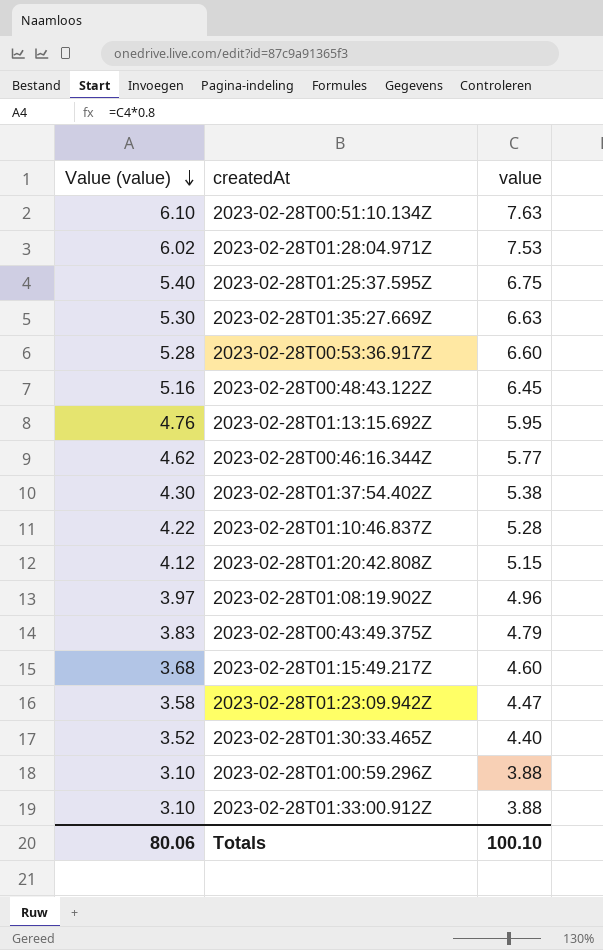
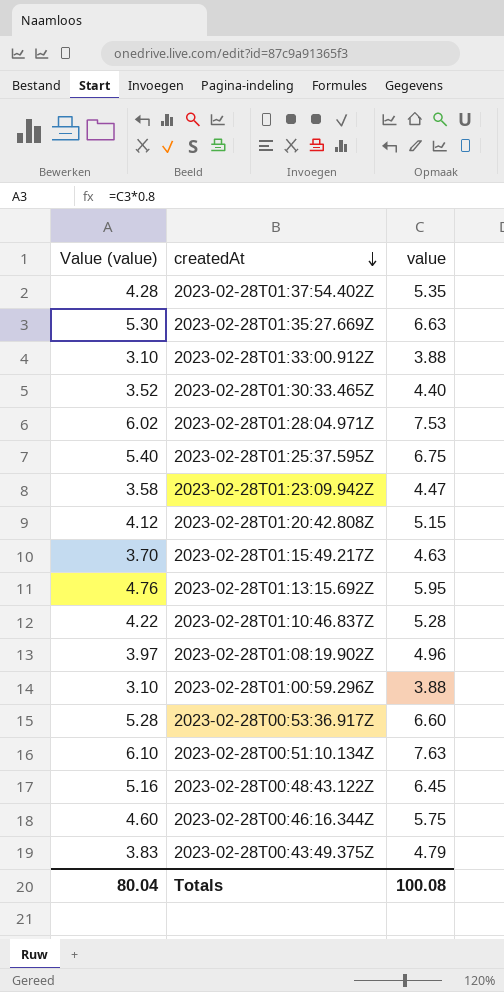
row order: Value (value) descending -> createdAt descending
2023-02-28T01:37:54.402Z | Value (value): 4.30 -> 4.28
2023-02-28T01:37:54.402Z | value: 5.38 -> 5.35
2023-02-28T01:15:49.217Z | Value (value): 3.68 -> 3.70
2023-02-28T01:15:49.217Z | value: 4.60 -> 4.63
2023-02-28T00:46:16.344Z | Value (value): 4.62 -> 4.60
2023-02-28T00:46:16.344Z | value: 5.77 -> 5.75
Totals | Value (value): 80.06 -> 80.04
Totals | value: 100.10 -> 100.08

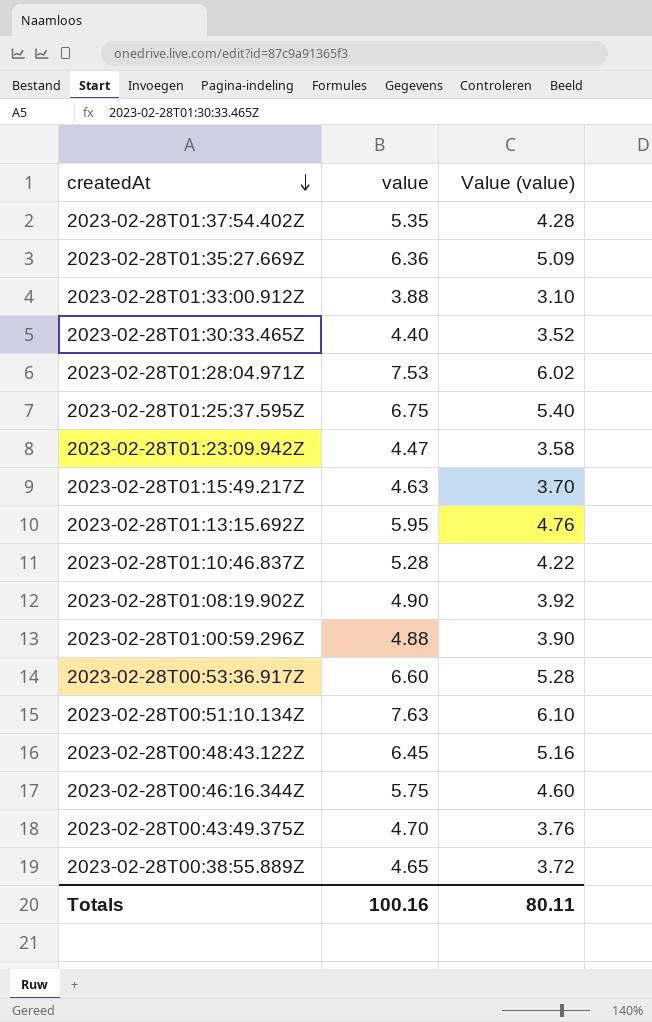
column Value (value) | position: 1 -> 3
row 2023-02-28T01:20:42.808Z: 4.12 | 5.15 -> none
2023-02-28T01:35:27.669Z | value: 6.63 -> 6.36
2023-02-28T01:35:27.669Z | Value (value): 5.30 -> 5.09
2023-02-28T01:08:19.902Z | value: 4.96 -> 4.90
2023-02-28T01:08:19.902Z | Value (value): 3.97 -> 3.92
2023-02-28T01:00:59.296Z | value: 3.88 -> 4.88
2023-02-28T01:00:59.296Z | Value (value): 3.10 -> 3.90
2023-02-28T00:43:49.375Z | value: 4.79 -> 4.70
2023-02-28T00:43:49.375Z | Value (value): 3.83 -> 3.76
row 2023-02-28T00:38:55.889Z: none -> 4.65 | 3.72
Totals | value: 100.08 -> 100.16
Totals | Value (value): 80.04 -> 80.11

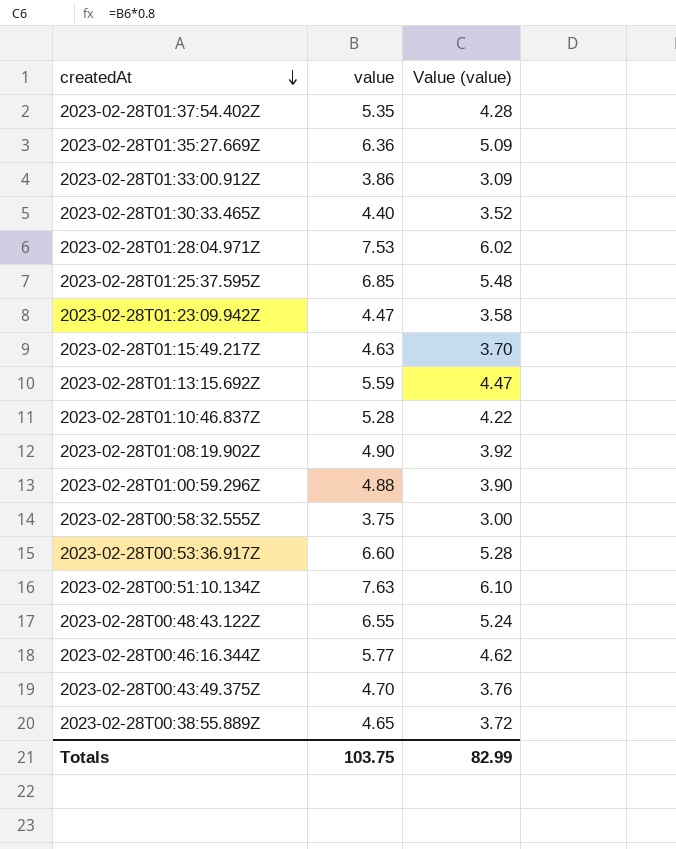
2023-02-28T01:33:00.912Z | value: 3.88 -> 3.86
2023-02-28T01:33:00.912Z | Value (value): 3.10 -> 3.09
2023-02-28T01:25:37.595Z | value: 6.75 -> 6.85
2023-02-28T01:25:37.595Z | Value (value): 5.40 -> 5.48
2023-02-28T01:13:15.692Z | value: 5.95 -> 5.59
2023-02-28T01:13:15.692Z | Value (value): 4.76 -> 4.47
row 2023-02-28T00:58:32.555Z: none -> 3.75 | 3.00
2023-02-28T00:48:43.122Z | value: 6.45 -> 6.55
2023-02-28T00:48:43.122Z | Value (value): 5.16 -> 5.24
2023-02-28T00:46:16.344Z | value: 5.75 -> 5.77
2023-02-28T00:46:16.344Z | Value (value): 4.60 -> 4.62
Totals | value: 100.16 -> 103.75
Totals | Value (value): 80.11 -> 82.99

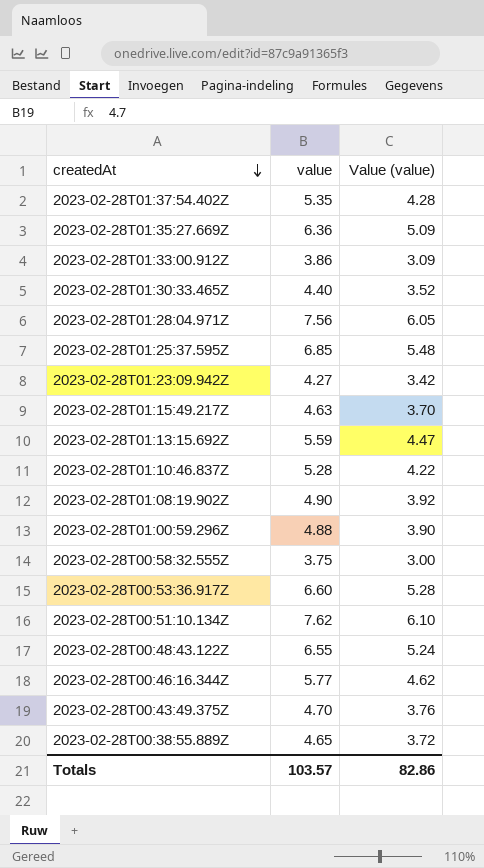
2023-02-28T01:28:04.971Z | value: 7.53 -> 7.56
2023-02-28T01:28:04.971Z | Value (value): 6.02 -> 6.05
2023-02-28T01:23:09.942Z | value: 4.47 -> 4.27
2023-02-28T01:23:09.942Z | Value (value): 3.58 -> 3.42
2023-02-28T00:51:10.134Z | value: 7.63 -> 7.62
Totals | value: 103.75 -> 103.57
Totals | Value (value): 82.99 -> 82.86

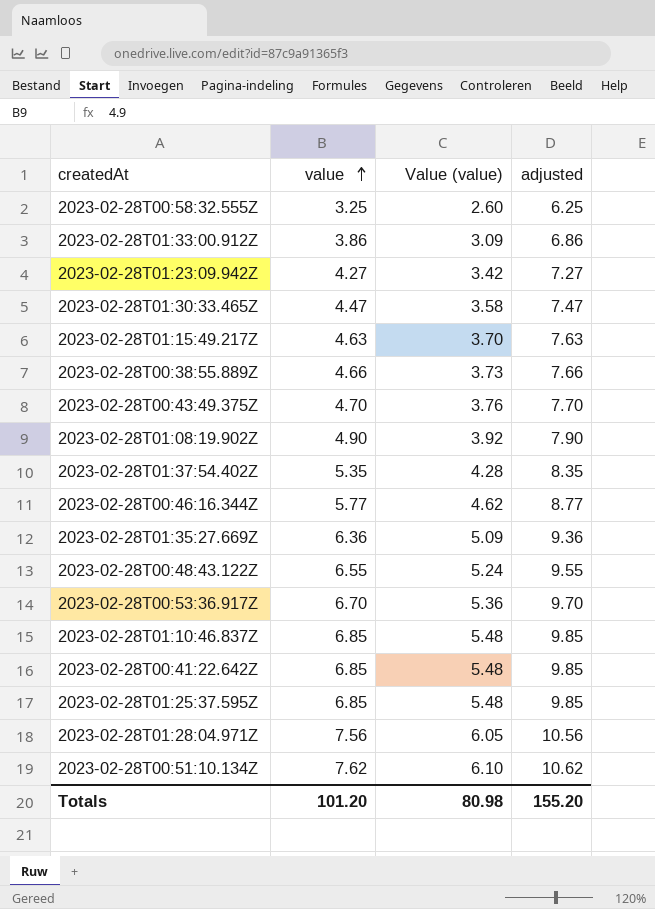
row order: createdAt descending -> value ascending
column adjusted | formula: none -> [value] + 3
row 2023-02-28T01:13:15.692Z: 5.59 | 4.47 -> none
row 2023-02-28T01:00:59.296Z: 4.88 | 3.90 -> none
2023-02-28T00:58:32.555Z | value: 3.75 -> 3.25
2023-02-28T00:58:32.555Z | Value (value): 3.00 -> 2.60
2023-02-28T01:30:33.465Z | value: 4.40 -> 4.47
2023-02-28T01:30:33.465Z | Value (value): 3.52 -> 3.58
2023-02-28T00:38:55.889Z | value: 4.65 -> 4.66
2023-02-28T00:38:55.889Z | Value (value): 3.72 -> 3.73
2023-02-28T00:53:36.917Z | value: 6.60 -> 6.70
2023-02-28T00:53:36.917Z | Value (value): 5.28 -> 5.36
2023-02-28T01:10:46.837Z | value: 5.28 -> 6.85
2023-02-28T01:10:46.837Z | Value (value): 4.22 -> 5.48
row 2023-02-28T00:41:22.642Z: none -> 6.85 | 5.48 | 9.85
Totals | value: 103.57 -> 101.20
Totals | Value (value): 82.86 -> 80.98

